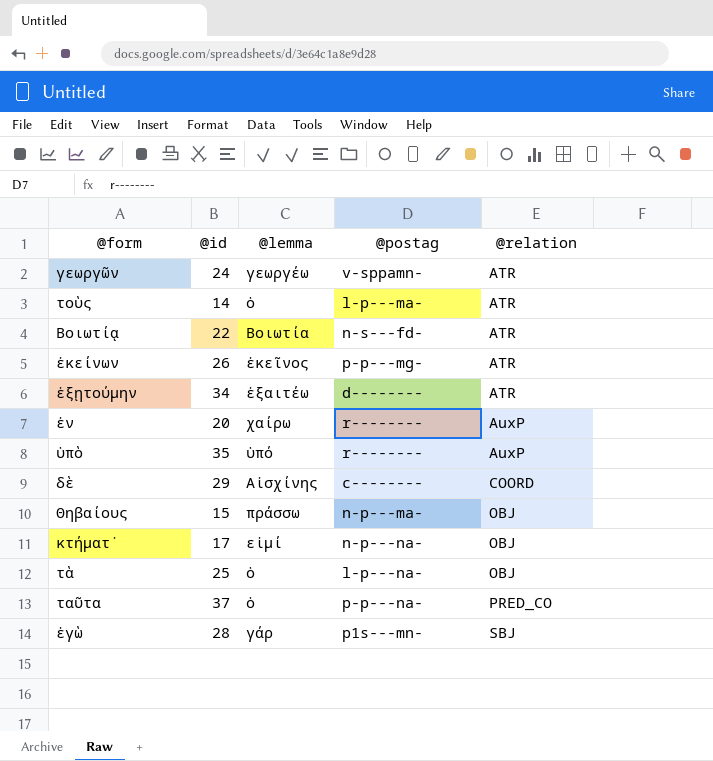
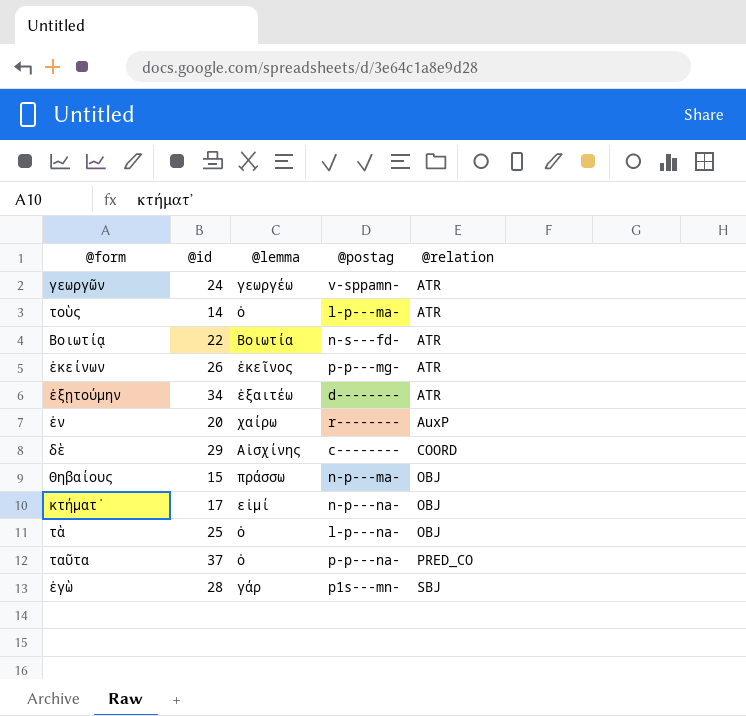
row ὑπὸ: 35 | ὑπό | r-------- | AuxP -> none

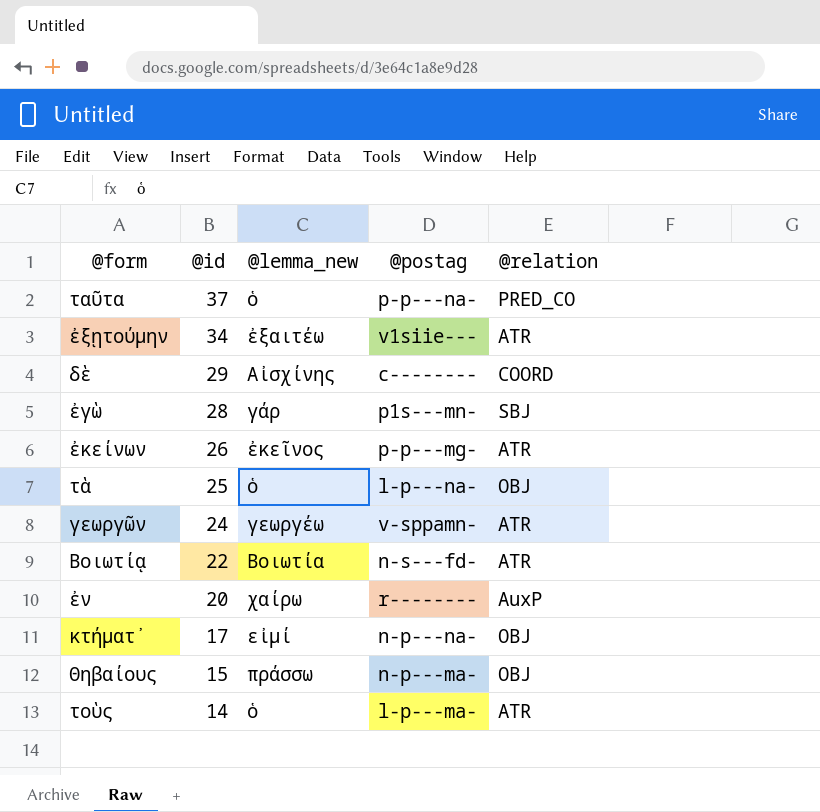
row order: @relation ascending -> @id descending
column name: @lemma -> @lemma_new
ἐξῃτούμην | @postag: d-------- -> v1siie---

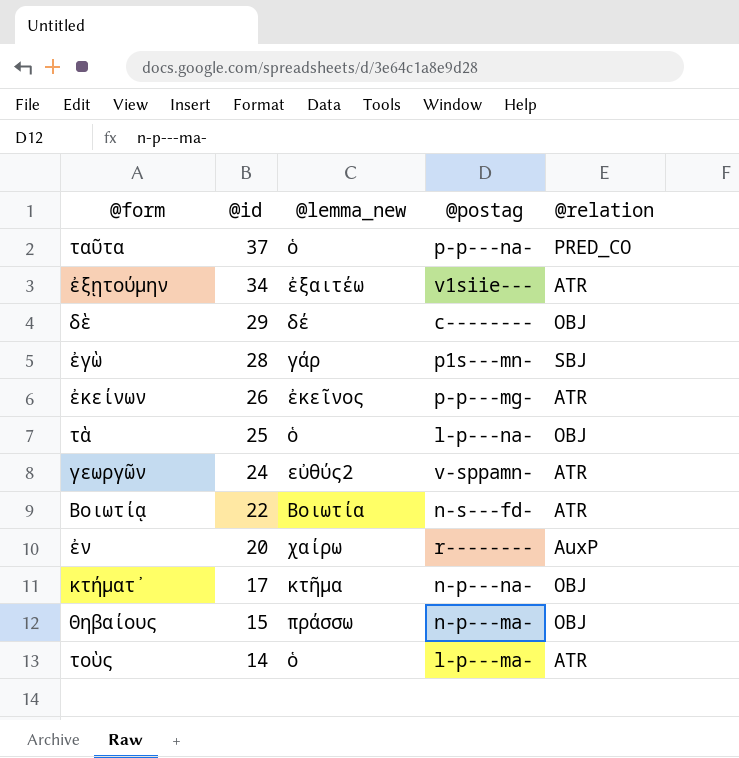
δὲ | @lemma_new: Αἰσχίνης -> δέ
δὲ | @relation: COORD -> OBJ
γεωργῶν | @lemma_new: γεωργέω -> εὐθύς2
κτήματ᾽ | @lemma_new: εἰμί -> κτῆμα

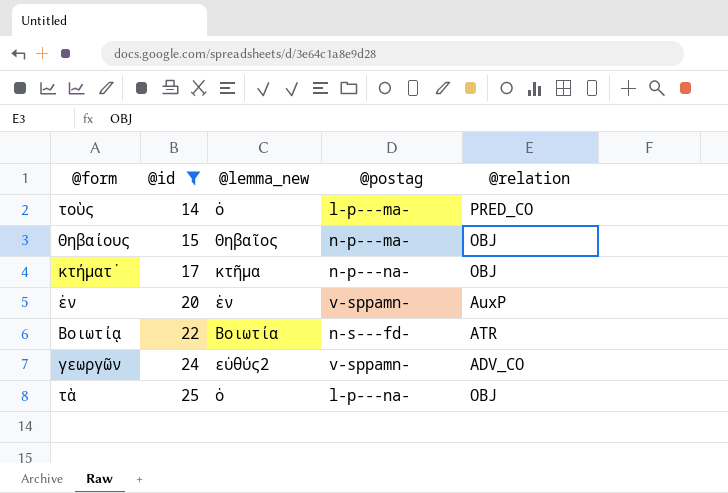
filter: none -> @id <= 25
row order: @id descending -> @id ascending
τοὺς | @relation: ATR -> PRED_CO
Θηβαίους | @lemma_new: πράσσω -> Θηβαῖος
ἐν | @lemma_new: χαίρω -> ἐν
ἐν | @postag: r-------- -> v-sppamn-
γεωργῶν | @relation: ATR -> ADV_CO

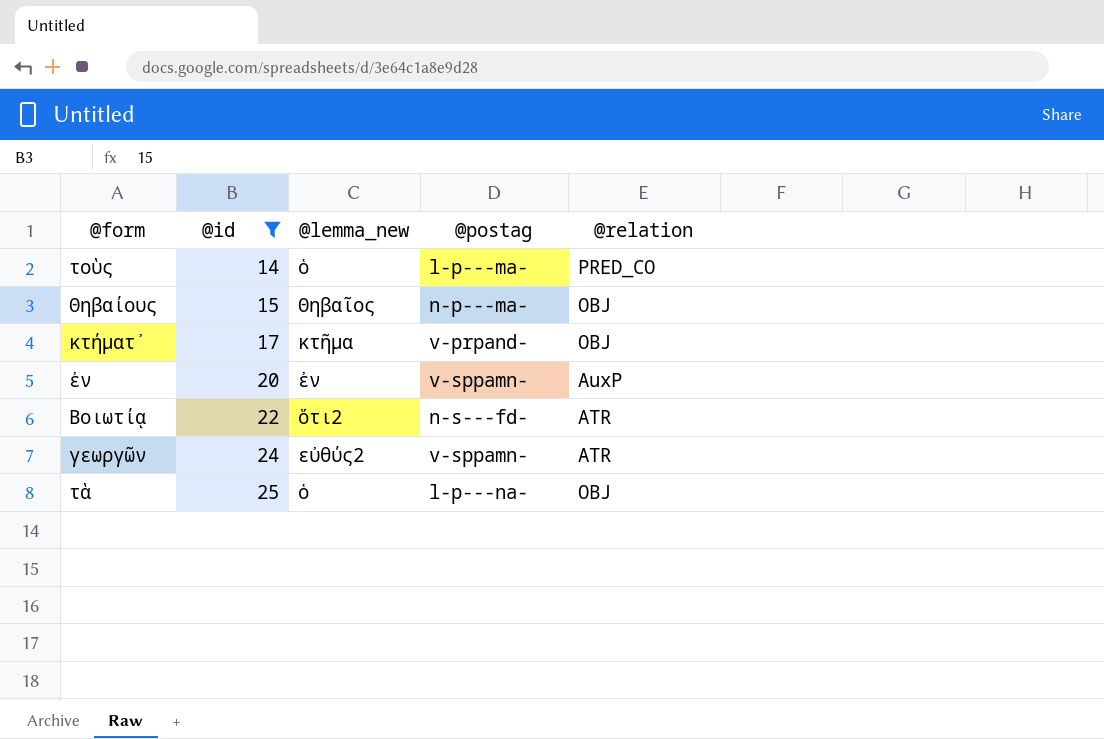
κτήματ᾽ | @postag: n-p---na- -> v-prpand-
Βοιωτίᾳ | @lemma_new: Βοιωτία -> ὅτι2
γεωργῶν | @relation: ADV_CO -> ATR

